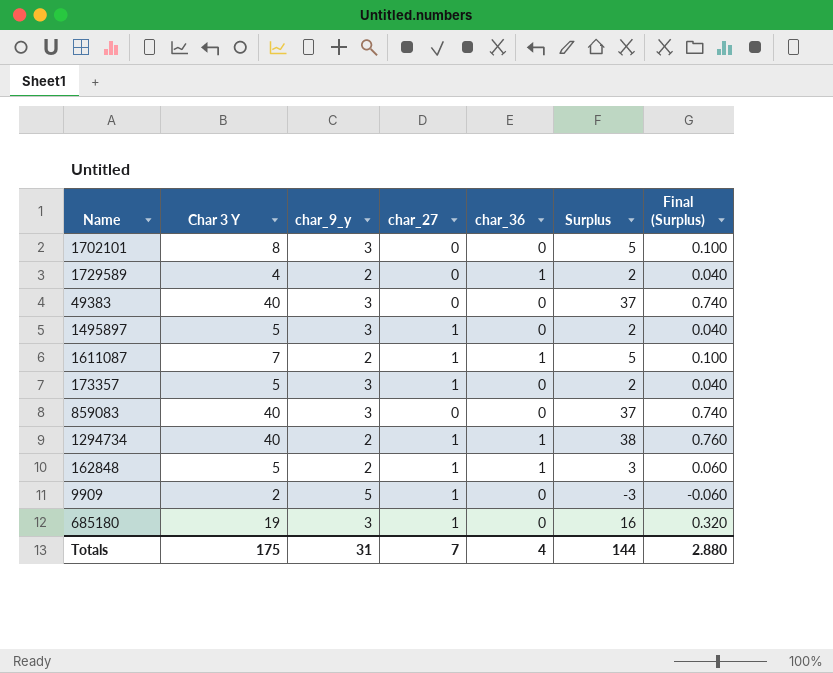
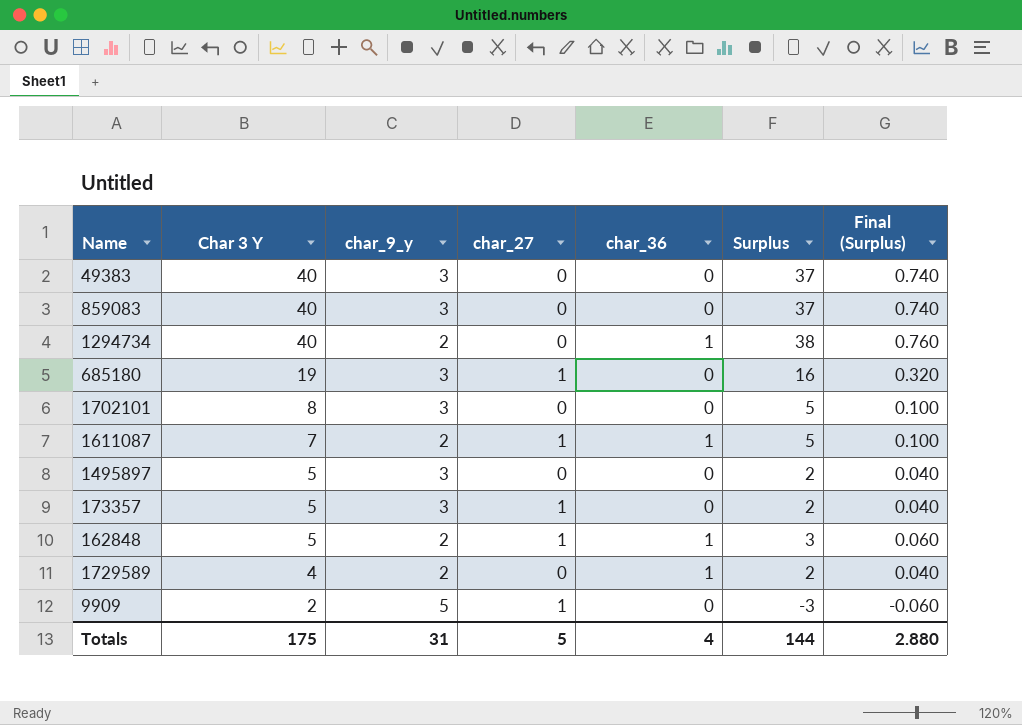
row order: none -> Char 3 Y descending
1294734 | char_27: 1 -> 0
1495897 | char_27: 1 -> 0
Totals | char_27: 7 -> 5

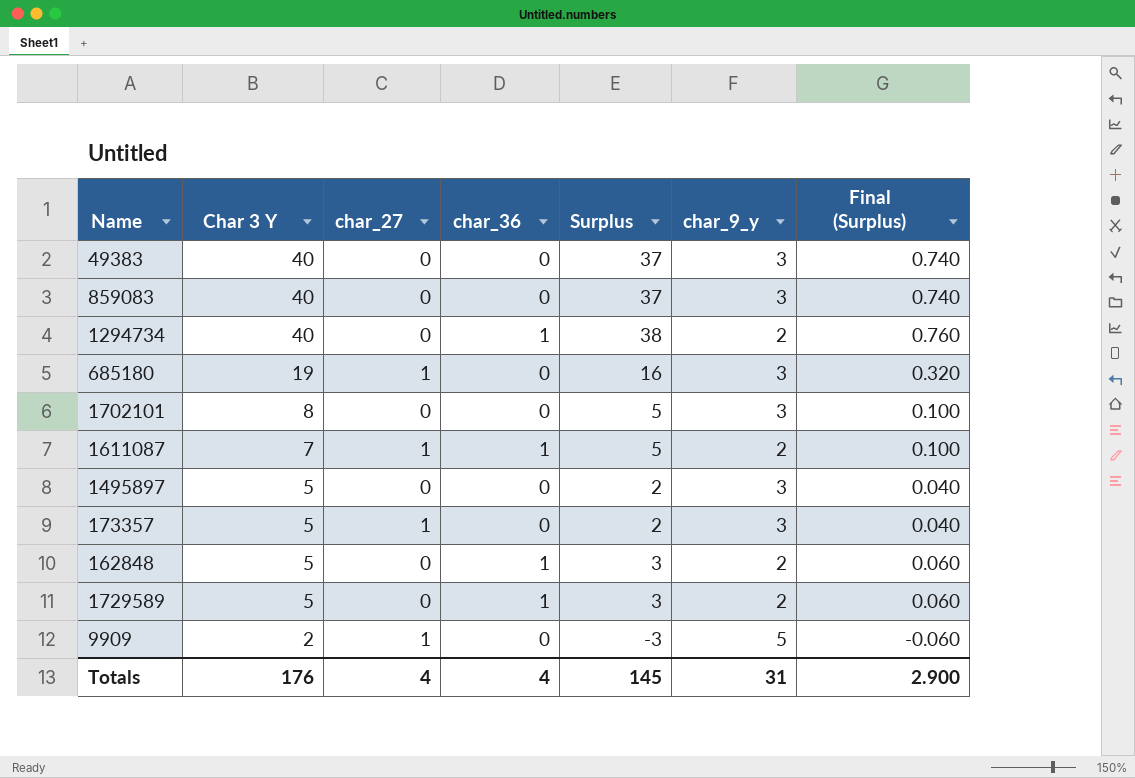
column char_9_y | position: 3 -> 6
162848 | char_27: 1 -> 0
1729589 | Char 3 Y: 4 -> 5
1729589 | Surplus: 2 -> 3
1729589 | Final (Surplus): 0.040 -> 0.060
Totals | Char 3 Y: 175 -> 176
Totals | char_27: 5 -> 4
Totals | Surplus: 144 -> 145
Totals | Final (Surplus): 2.880 -> 2.900

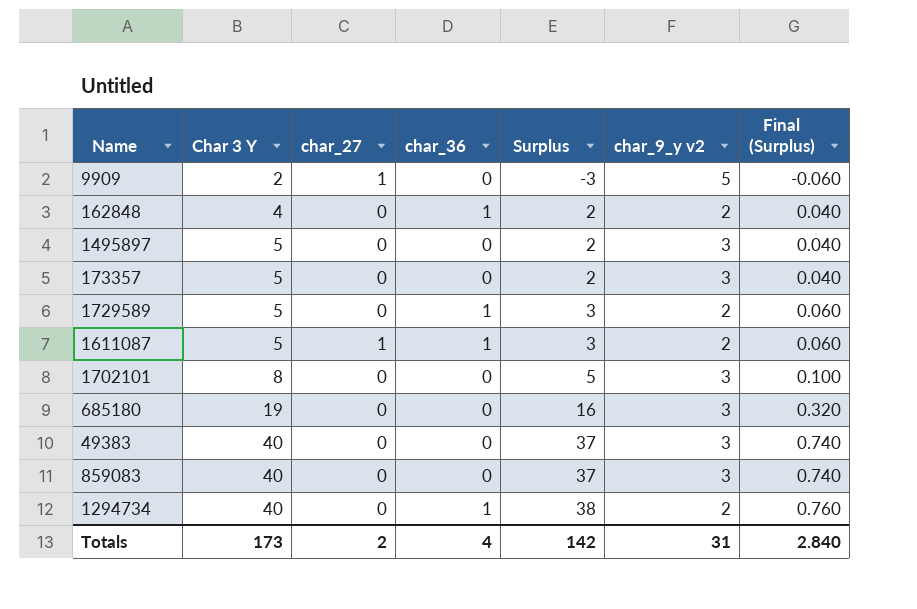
row order: Char 3 Y descending -> Char 3 Y ascending
column name: char_9_y -> char_9_y v2
162848 | Char 3 Y: 5 -> 4
162848 | Surplus: 3 -> 2
162848 | Final (Surplus): 0.060 -> 0.040
173357 | char_27: 1 -> 0
1611087 | Char 3 Y: 7 -> 5
1611087 | Surplus: 5 -> 3
1611087 | Final (Surplus): 0.100 -> 0.060
685180 | char_27: 1 -> 0
Totals | Char 3 Y: 176 -> 173
Totals | char_27: 4 -> 2
Totals | Surplus: 145 -> 142
Totals | Final (Surplus): 2.900 -> 2.840

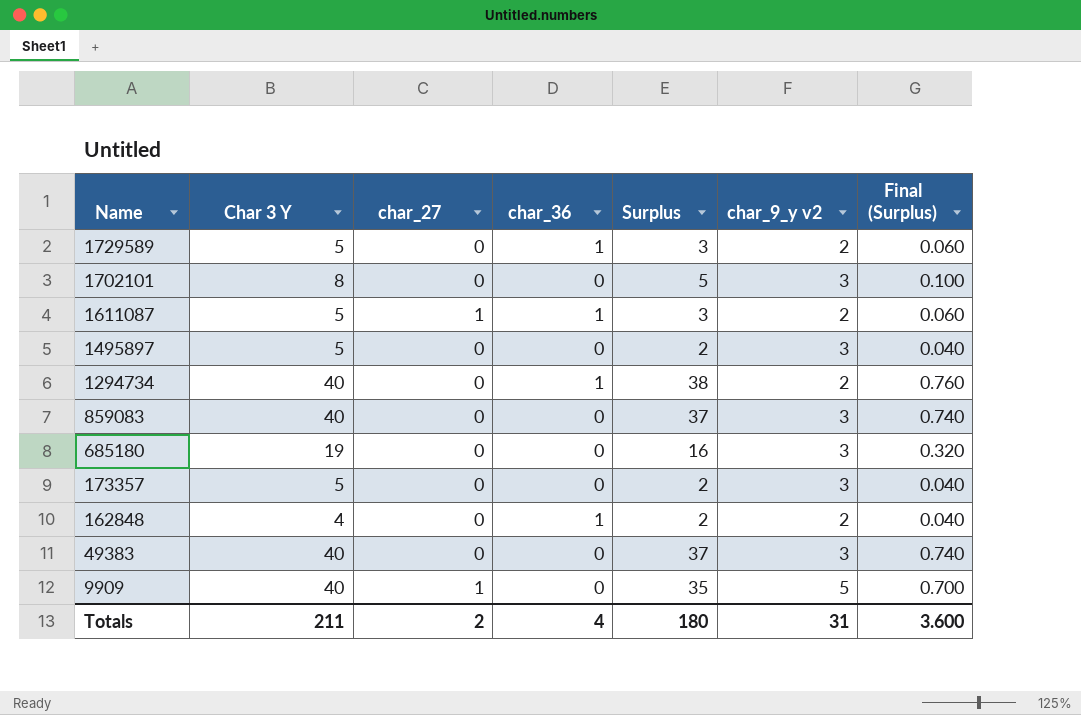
row order: Char 3 Y ascending -> Name descending
9909 | Char 3 Y: 2 -> 40
9909 | Surplus: -3 -> 35
9909 | Final (Surplus): -0.060 -> 0.700
Totals | Char 3 Y: 173 -> 211
Totals | Surplus: 142 -> 180
Totals | Final (Surplus): 2.840 -> 3.600

